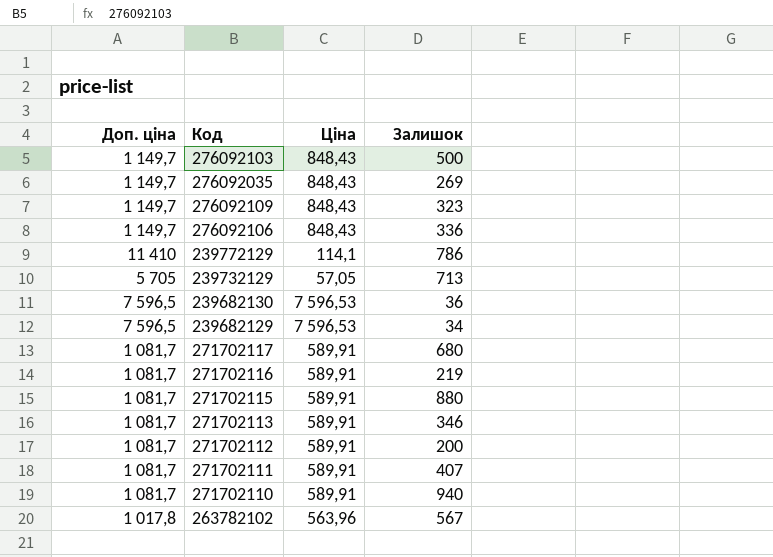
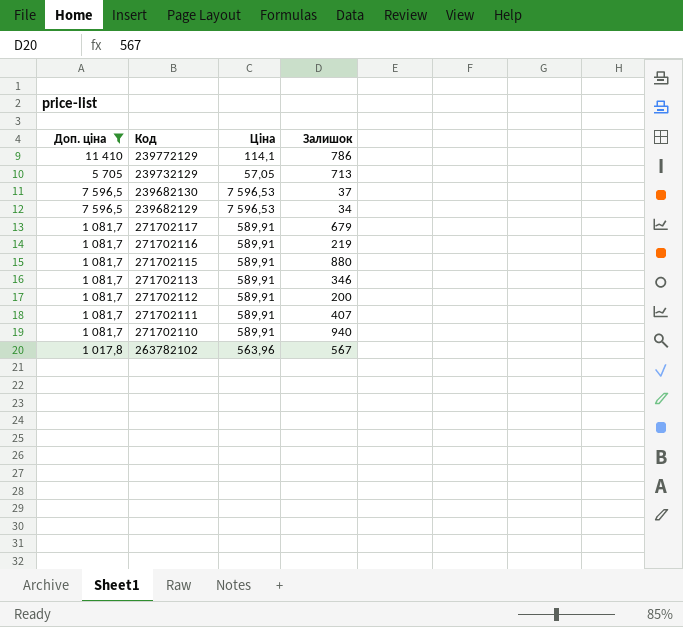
filter: none -> Доп. ціна != 1 149,7
239682130 | Залишок: 36 -> 37
271702117 | Залишок: 680 -> 679

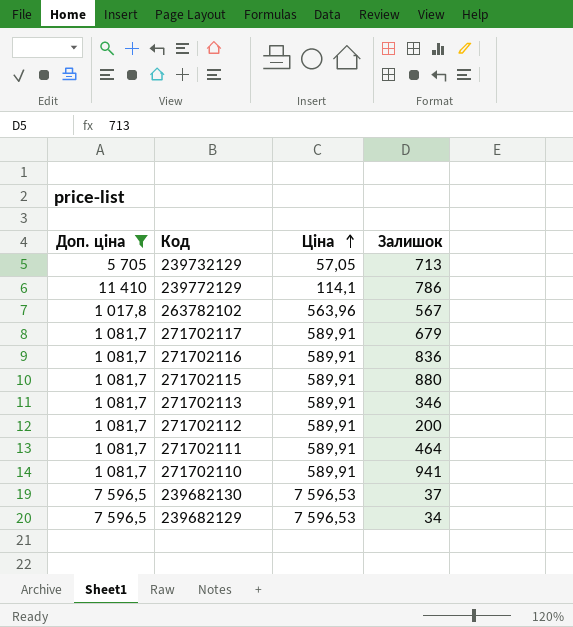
row order: none -> Ціна ascending
271702116 | Залишок: 219 -> 836
271702111 | Залишок: 407 -> 464
271702110 | Залишок: 940 -> 941

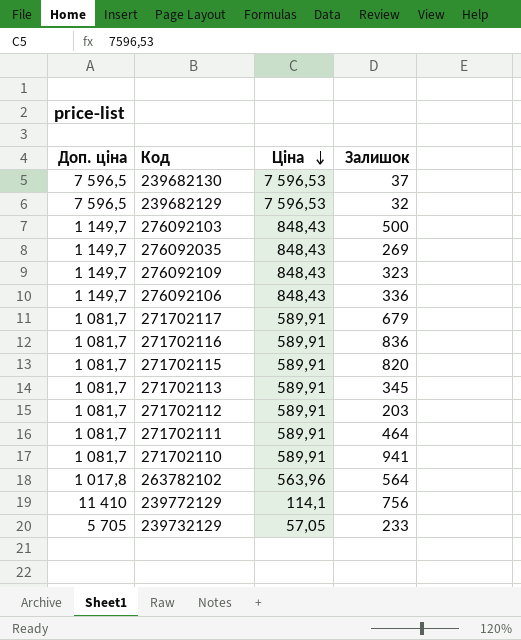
filter: Доп. ціна != 1 149,7 -> none
row order: Ціна ascending -> Ціна descending
239682129 | Залишок: 34 -> 32
271702115 | Залишок: 880 -> 820
271702113 | Залишок: 346 -> 345
271702112 | Залишок: 200 -> 203
263782102 | Залишок: 567 -> 564
239772129 | Залишок: 786 -> 756
239732129 | Залишок: 713 -> 233

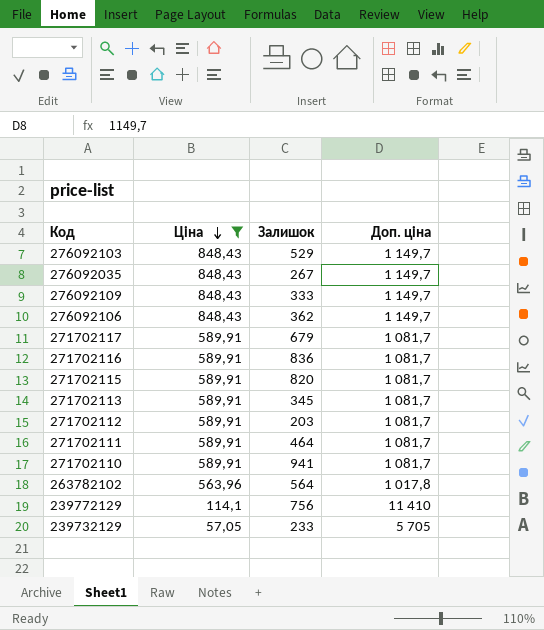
filter: none -> Ціна != 7 596,53
column Доп. ціна | position: 1 -> 4
276092103 | Залишок: 500 -> 529
276092035 | Залишок: 269 -> 267
276092109 | Залишок: 323 -> 333
276092106 | Залишок: 336 -> 362

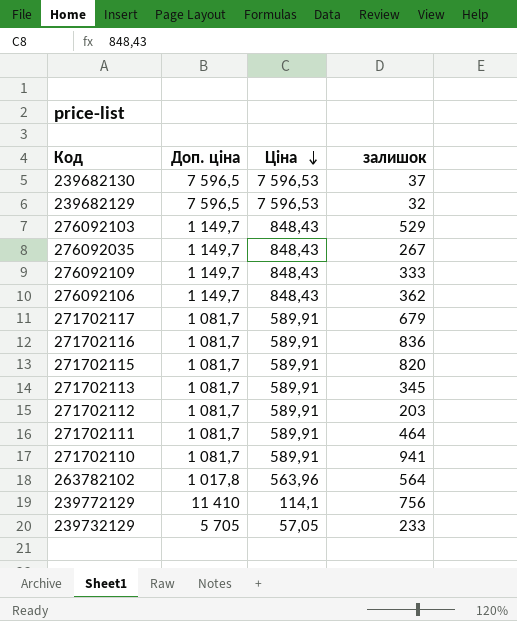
filter: Ціна != 7 596,53 -> none
column Доп. ціна | position: 4 -> 2
column name: Залишок -> залишок

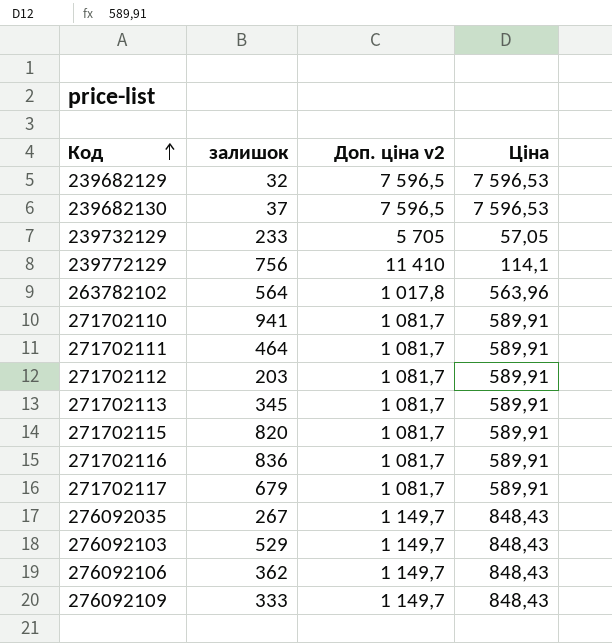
row order: Ціна descending -> Код ascending
column залишок | position: 4 -> 2
column name: Доп. ціна -> Доп. ціна v2

